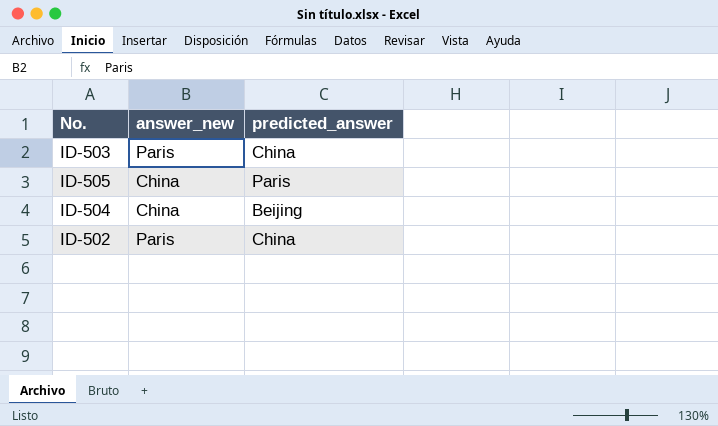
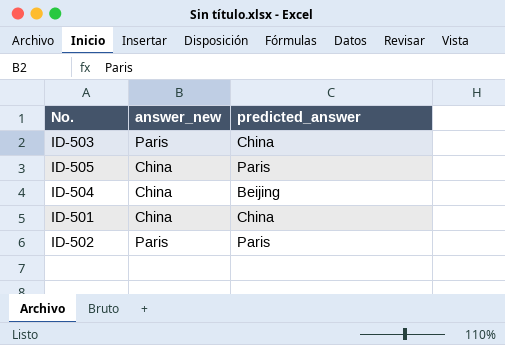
row ID-501: none -> China | China
ID-502 | predicted_answer: China -> Paris

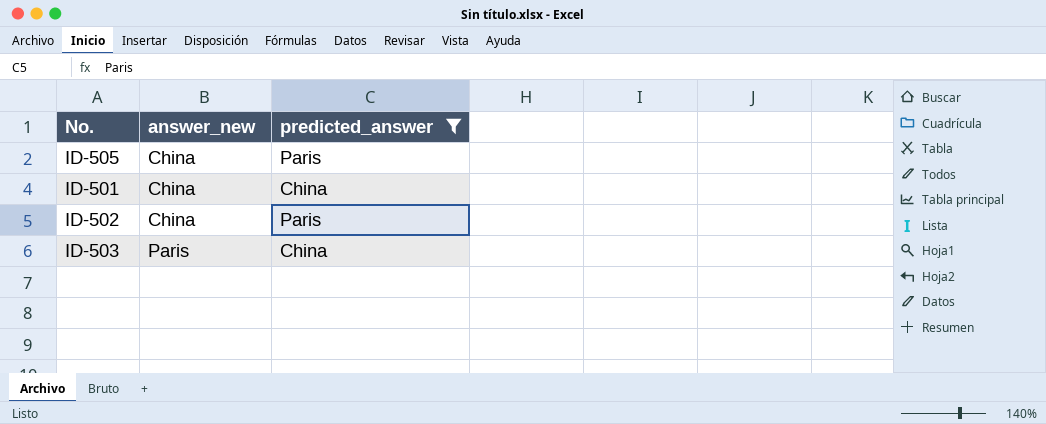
filter: none -> predicted_answer != Beijing
row order: none -> answer_new ascending
ID-502 | answer_new: Paris -> China

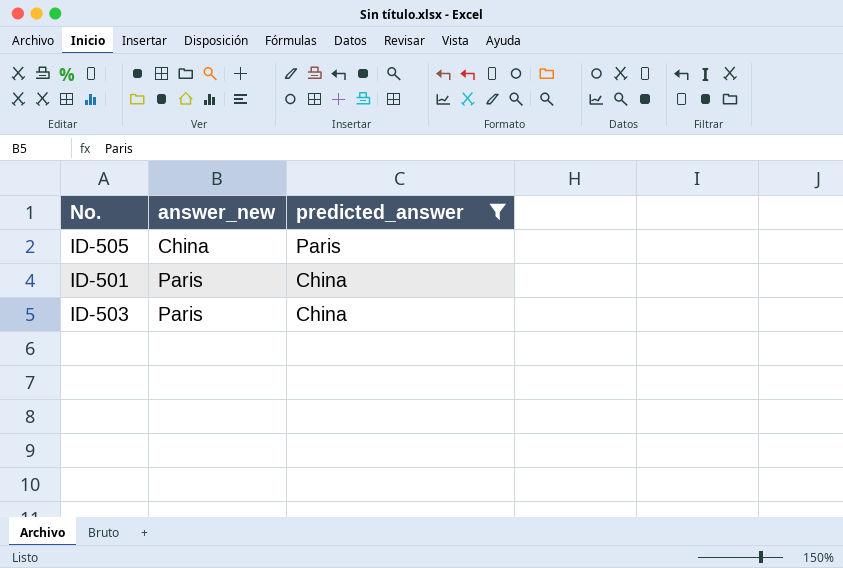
row ID-502: China | Paris -> none
ID-501 | answer_new: China -> Paris

